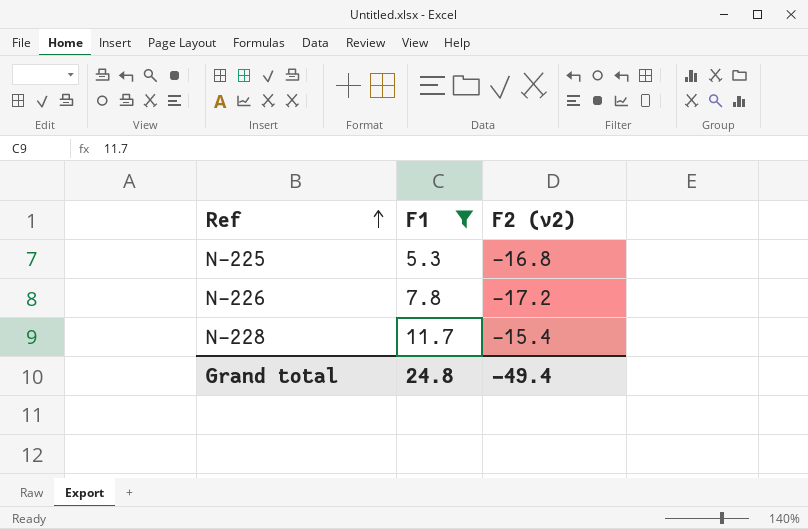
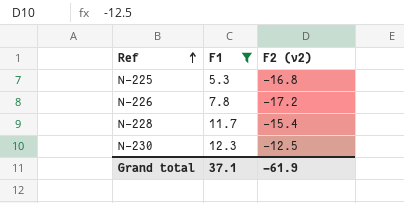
row N-230: none -> 12.3 | -12.5
Grand total | F1: 24.8 -> 37.1
Grand total | F2 (v2): -49.4 -> -61.9

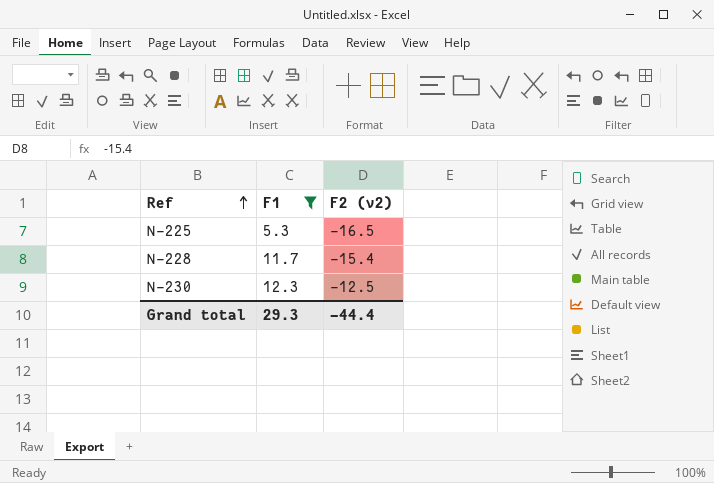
row N-226: 7.8 | -17.2 -> none
N-225 | F2 (v2): -16.8 -> -16.5
Grand total | F1: 37.1 -> 29.3
Grand total | F2 (v2): -61.9 -> -44.4

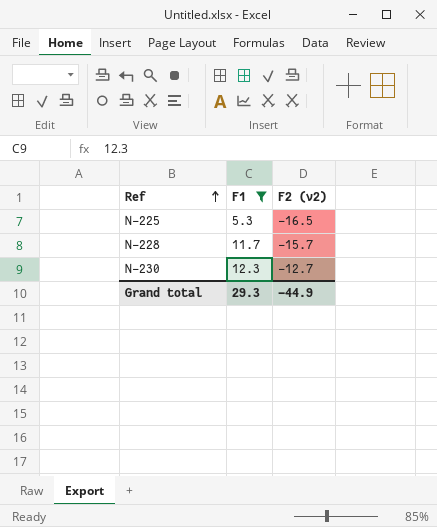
N-228 | F2 (v2): -15.4 -> -15.7
N-230 | F2 (v2): -12.5 -> -12.7
Grand total | F2 (v2): -44.4 -> -44.9

